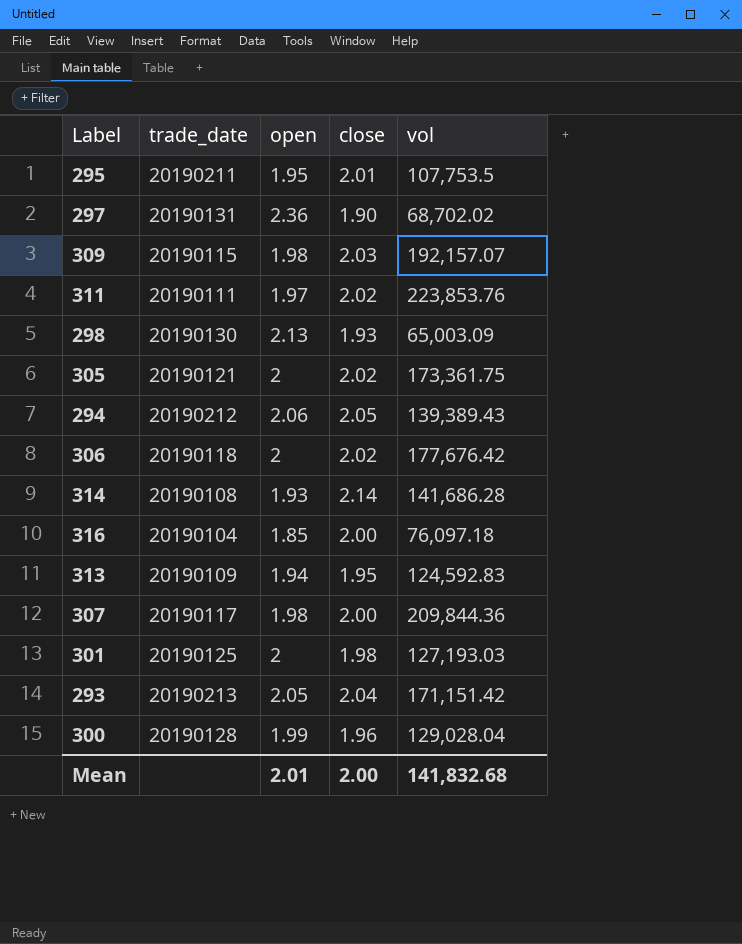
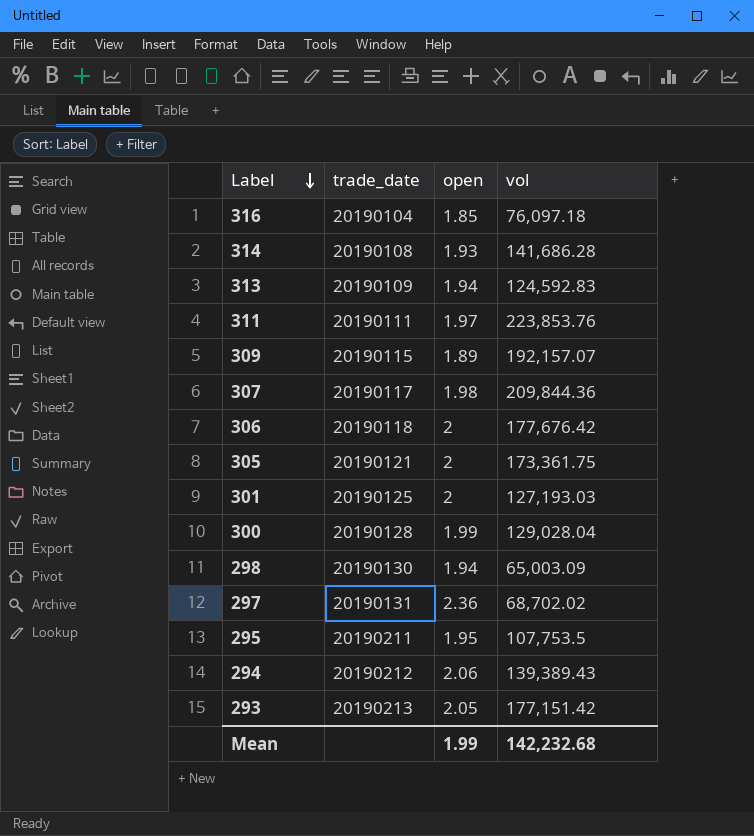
row order: none -> Label descending
column close | position: 4 -> none
309 | open: 1.98 -> 1.89
298 | open: 2.13 -> 1.94
293 | vol: 171,151.42 -> 177,151.42
Mean | open: 2.01 -> 1.99
Mean | vol: 141,832.68 -> 142,232.68

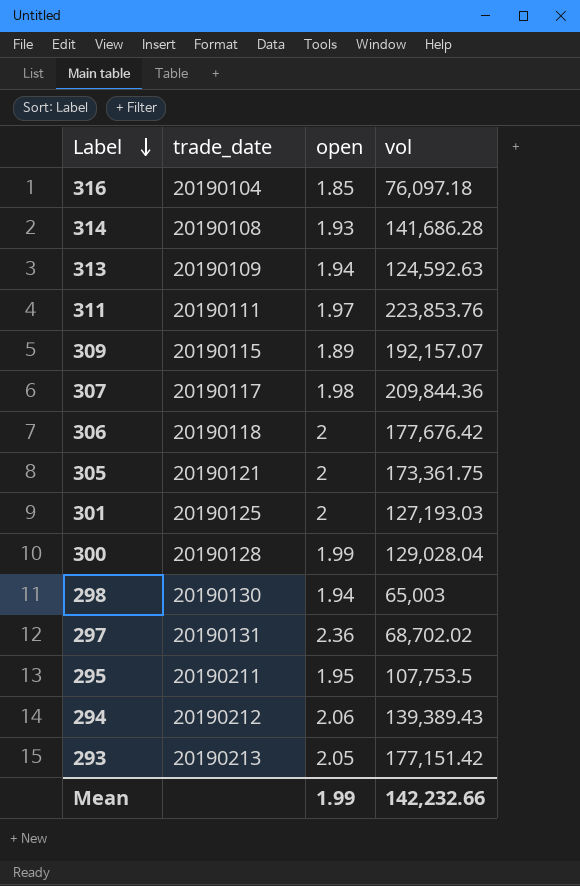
313 | vol: 124,592.83 -> 124,592.63
298 | vol: 65,003.09 -> 65,003
Mean | vol: 142,232.68 -> 142,232.66

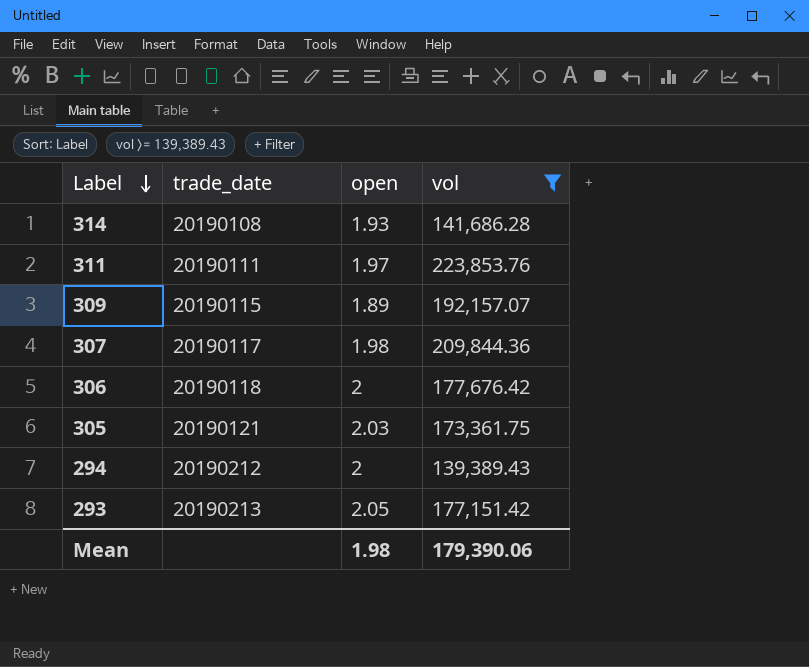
filter: none -> vol >= 139,389.43
305 | open: 2 -> 2.03
294 | open: 2.06 -> 2
Mean | open: 1.99 -> 1.98
Mean | vol: 142,232.66 -> 179,390.06

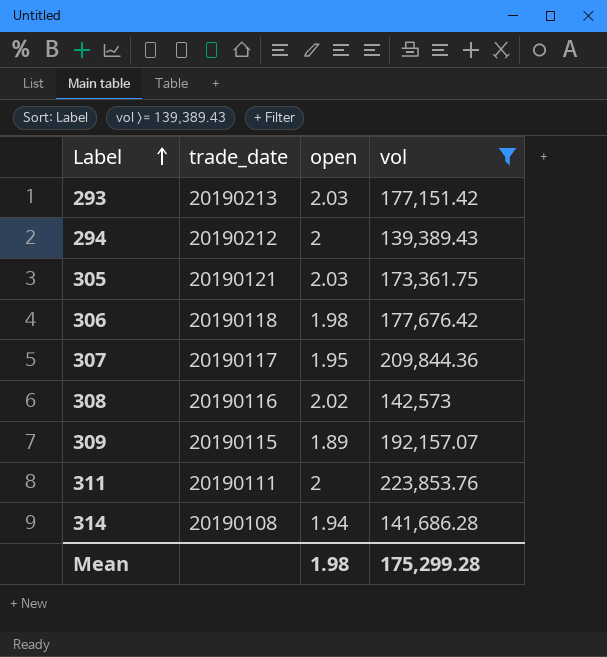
row order: Label descending -> Label ascending
293 | open: 2.05 -> 2.03
306 | open: 2 -> 1.98
307 | open: 1.98 -> 1.95
row 308: none -> 20190116 | 2.02 | 142,573
311 | open: 1.97 -> 2
314 | open: 1.93 -> 1.94
Mean | vol: 179,390.06 -> 175,299.28

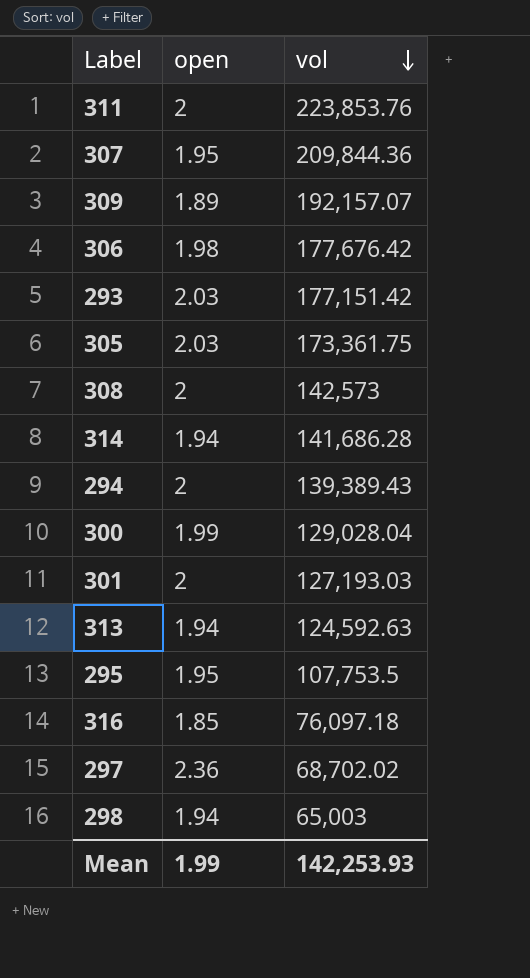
filter: vol >= 139,389.43 -> none
row order: Label ascending -> vol descending
column trade_date | position: 2 -> none
308 | open: 2.02 -> 2
Mean | open: 1.98 -> 1.99
Mean | vol: 175,299.28 -> 142,253.93

